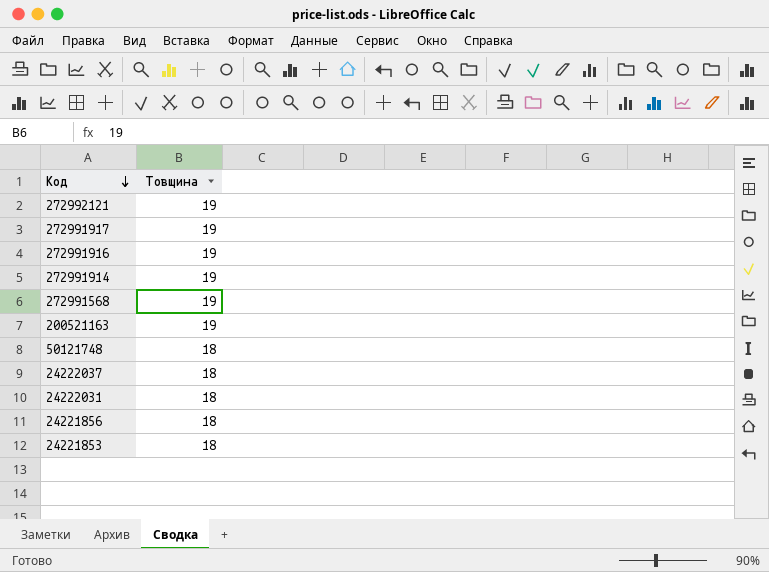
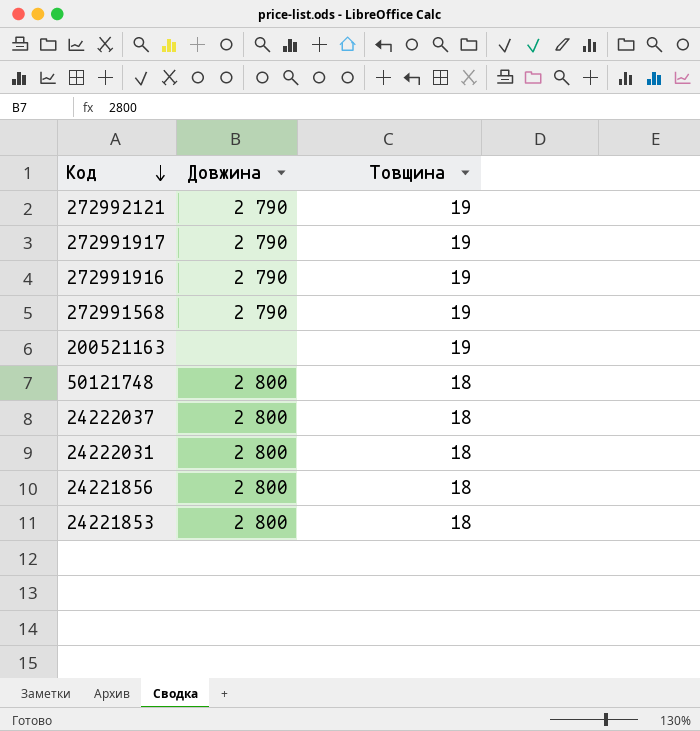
column Довжина | position: none -> 2
row 272991914: 19 -> none

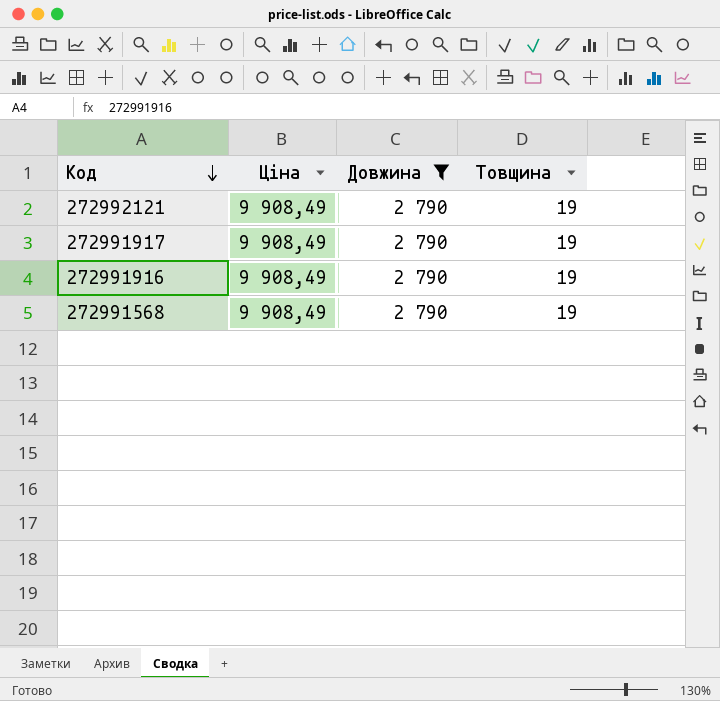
filter: none -> Довжина = 2 790
column Ціна | position: none -> 2

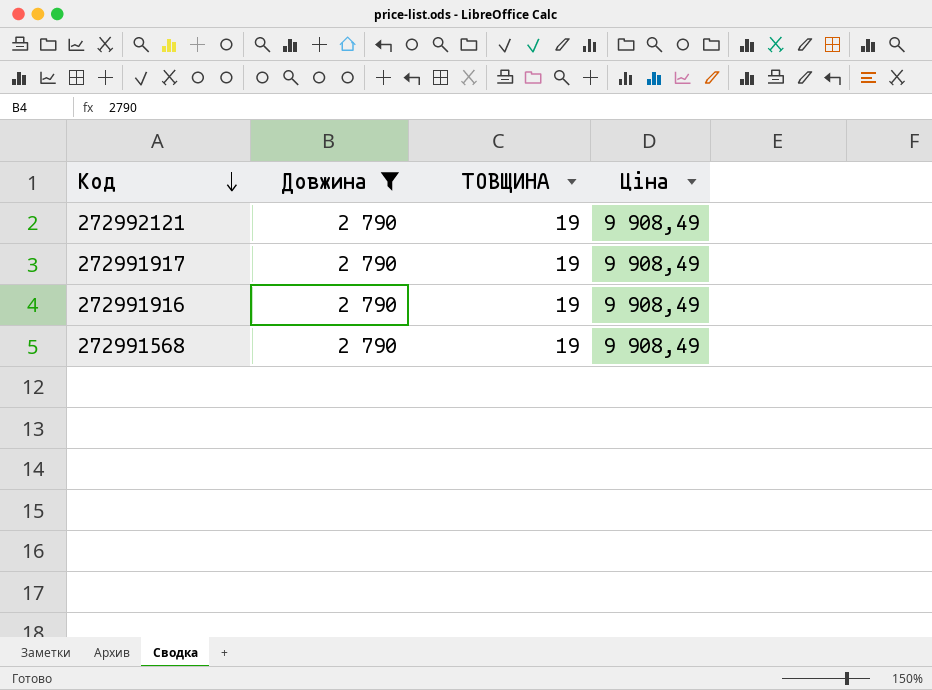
column name: Товщина -> ТОВЩИНА
column Ціна | position: 2 -> 4

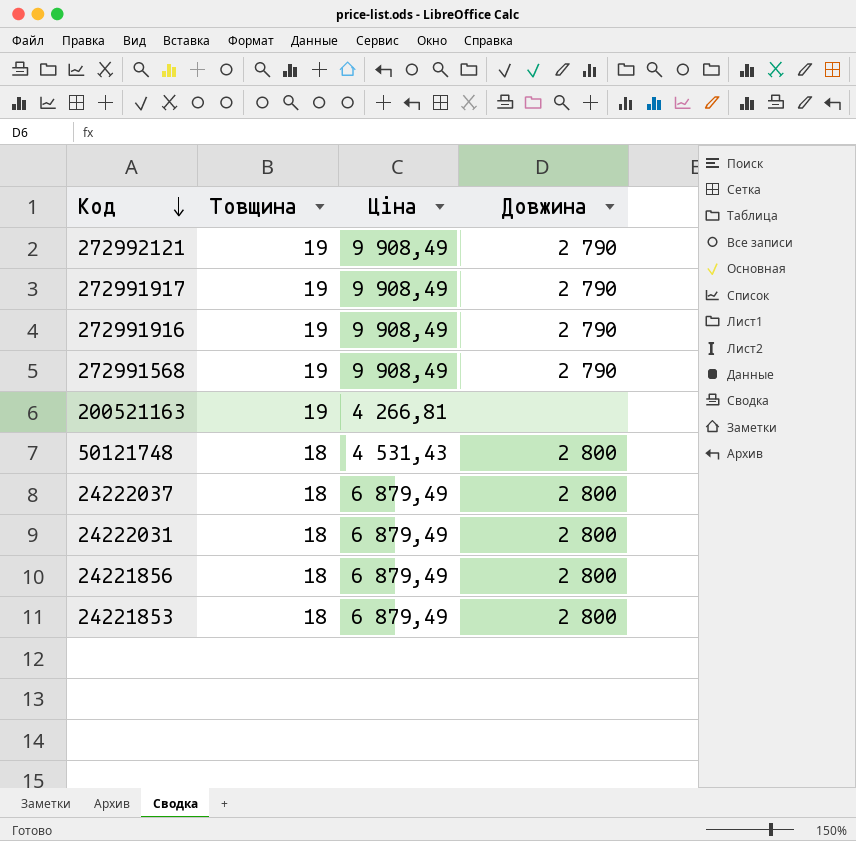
filter: Довжина = 2 790 -> none
column name: ТОВЩИНА -> Товщина
column Довжина | position: 2 -> 4

